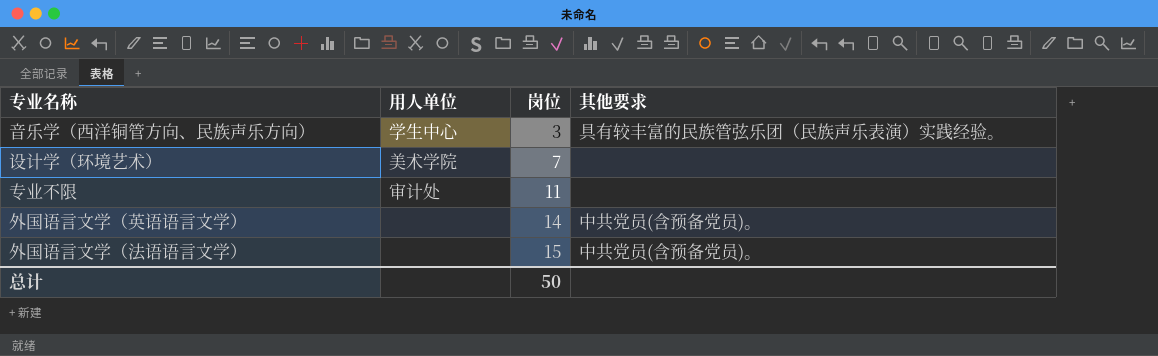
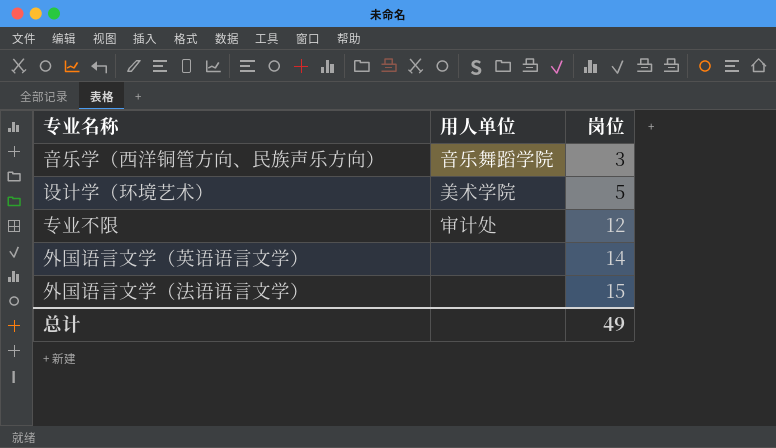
column 其他要求 | position: 4 -> none
音乐学（西洋铜管方向、民族声乐方向） | 用人单位: 学生中心 -> 音乐舞蹈学院
设计学（环境艺术） | 岗位: 7 -> 5
专业不限 | 岗位: 11 -> 12
总计 | 岗位: 50 -> 49

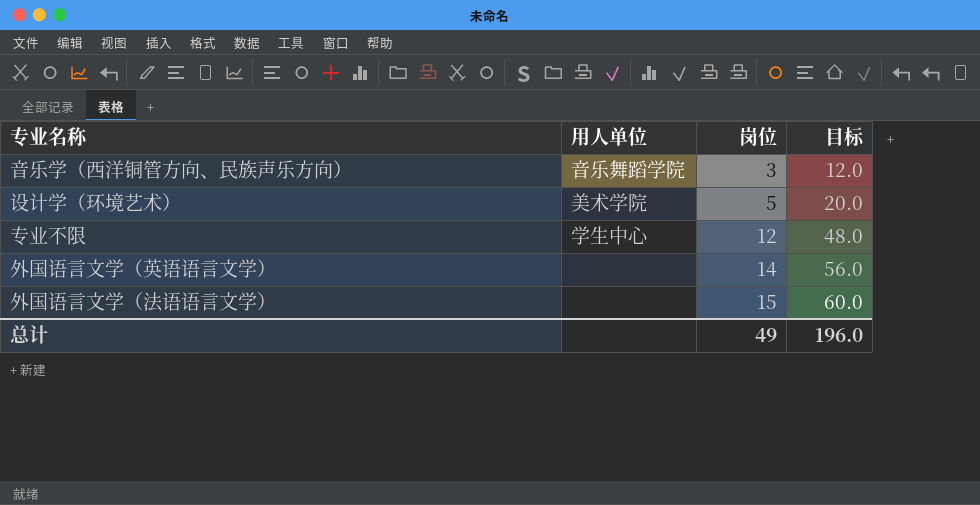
column 目标 | formula: none -> [岗位] * 4
专业不限 | 用人单位: 审计处 -> 学生中心

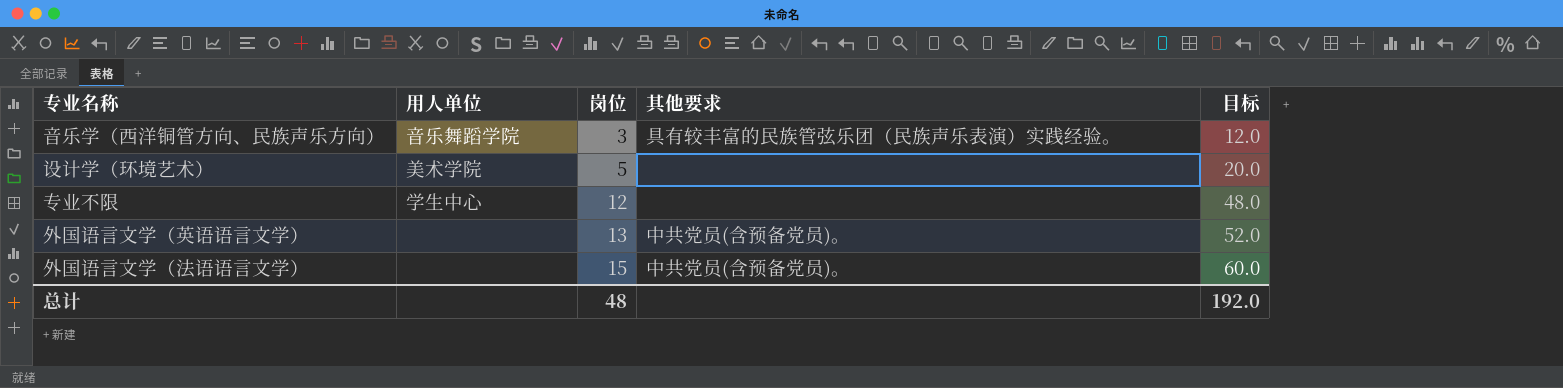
column 其他要求 | position: none -> 4
外国语言文学（英语语言文学） | 岗位: 14 -> 13
外国语言文学（英语语言文学） | 目标: 56.0 -> 52.0
总计 | 岗位: 49 -> 48
总计 | 目标: 196.0 -> 192.0

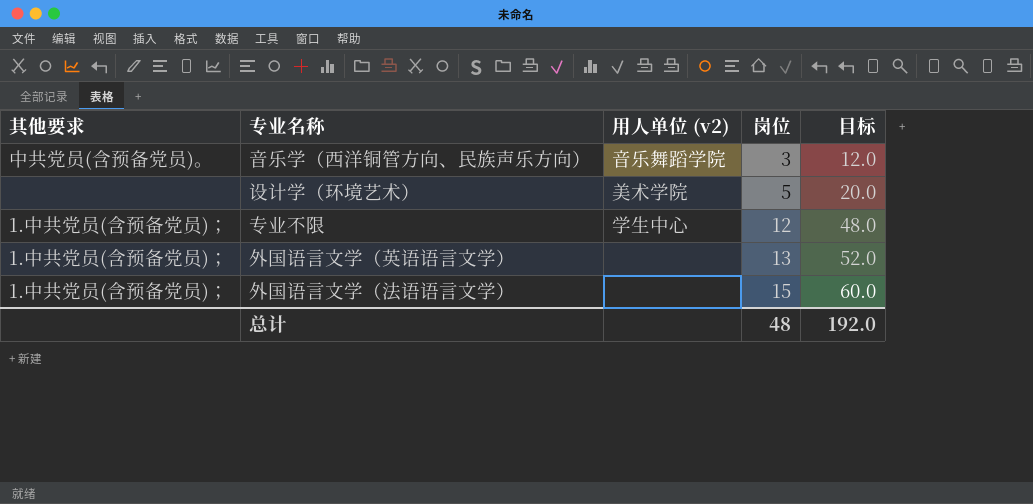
column 其他要求 | position: 4 -> 1
column name: 用人单位 -> 用人单位 (v2)
音乐学（西洋铜管方向、民族声乐方向） | 其他要求: 具有较丰富的民族管弦乐团（民族声乐表演）实践经验。 -> 中共党员(含预备党员)。
专业不限 | 其他要求: none -> 1.中共党员(含预备党员)；
外国语言文学（英语语言文学） | 其他要求: 中共党员(含预备党员)。 -> 1.中共党员(含预备党员)；
外国语言文学（法语语言文学） | 其他要求: 中共党员(含预备党员)。 -> 1.中共党员(含预备党员)；

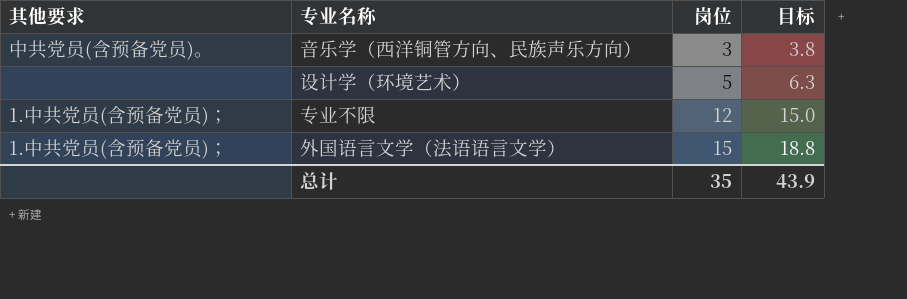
column 用人单位 (v2) | position: 3 -> none
column 目标 | formula: [岗位] * 4 -> [岗位] * 1.25
row 外国语言文学（英语语言文学）: 1.中共党员(含预备党员)； | none | 13 | 52.0 -> none
总计 | 岗位: 48 -> 35
总计 | 目标: 192.0 -> 43.9

